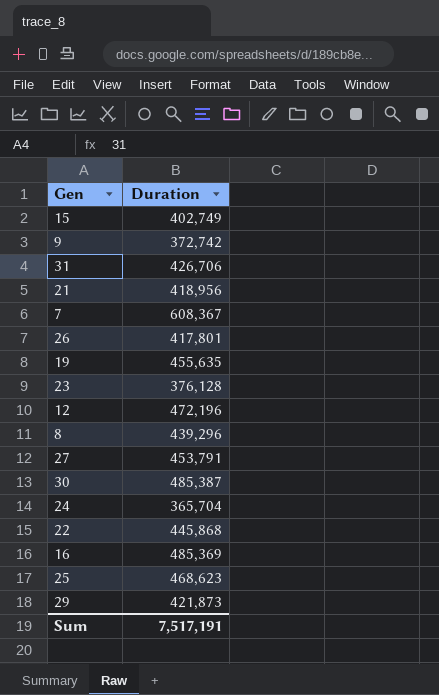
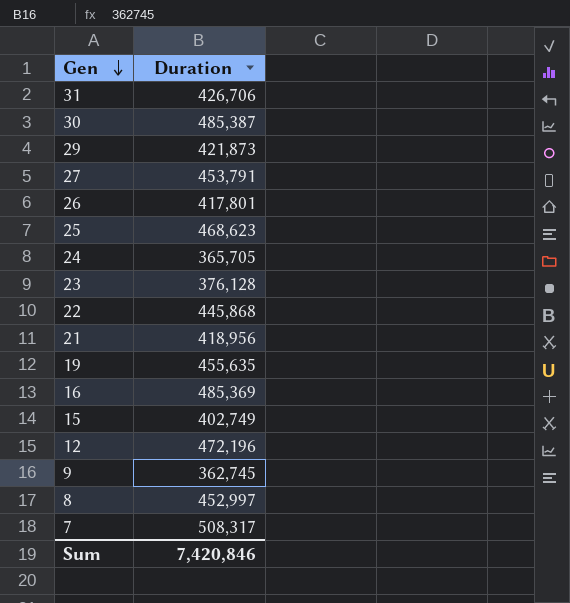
row order: none -> Gen descending
24 | Duration: 365,704 -> 365,705
9 | Duration: 372,742 -> 362,745
8 | Duration: 439,296 -> 452,997
7 | Duration: 608,367 -> 508,317
Sum | Duration: 7,517,191 -> 7,420,846

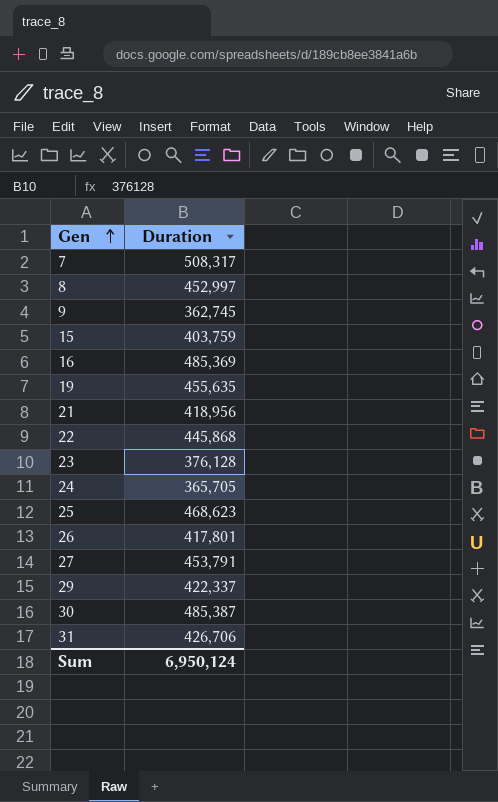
row order: Gen descending -> Gen ascending
row 12: 472,196 -> none
15 | Duration: 402,749 -> 403,759
29 | Duration: 421,873 -> 422,337
Sum | Duration: 7,420,846 -> 6,950,124

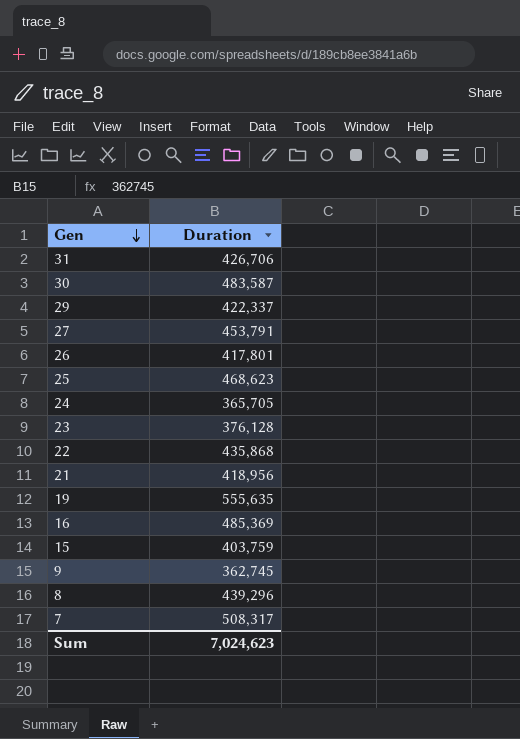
row order: Gen ascending -> Gen descending
30 | Duration: 485,387 -> 483,587
22 | Duration: 445,868 -> 435,868
19 | Duration: 455,635 -> 555,635
8 | Duration: 452,997 -> 439,296
Sum | Duration: 6,950,124 -> 7,024,623

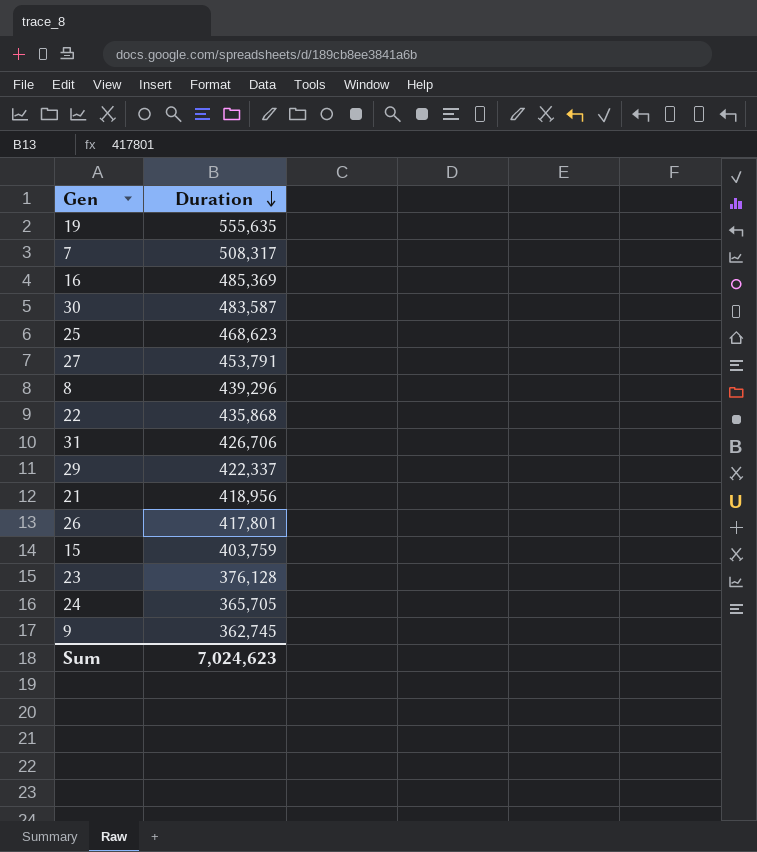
row order: Gen descending -> Duration descending

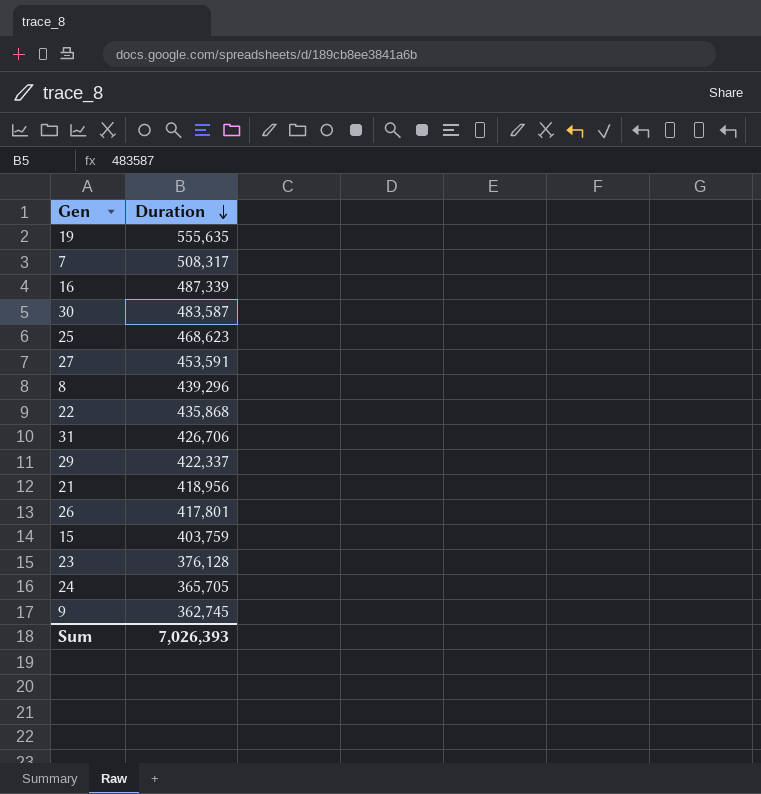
16 | Duration: 485,369 -> 487,339
27 | Duration: 453,791 -> 453,591
Sum | Duration: 7,024,623 -> 7,026,393

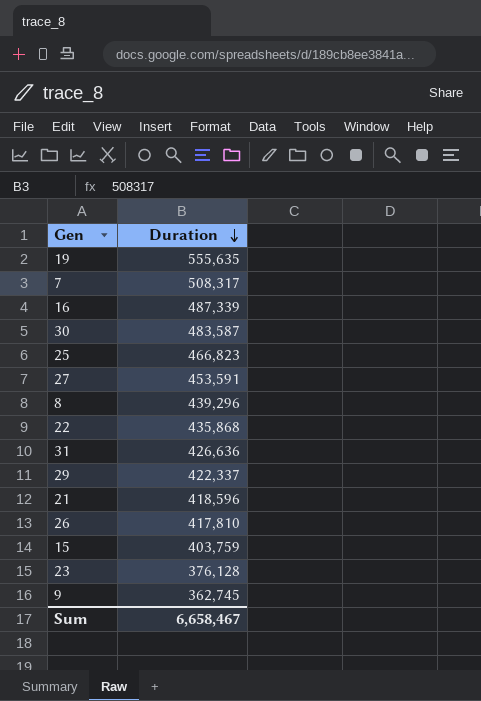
row 24: 365,705 -> none
25 | Duration: 468,623 -> 466,823
31 | Duration: 426,706 -> 426,636
21 | Duration: 418,956 -> 418,596
26 | Duration: 417,801 -> 417,810
Sum | Duration: 7,026,393 -> 6,658,467

